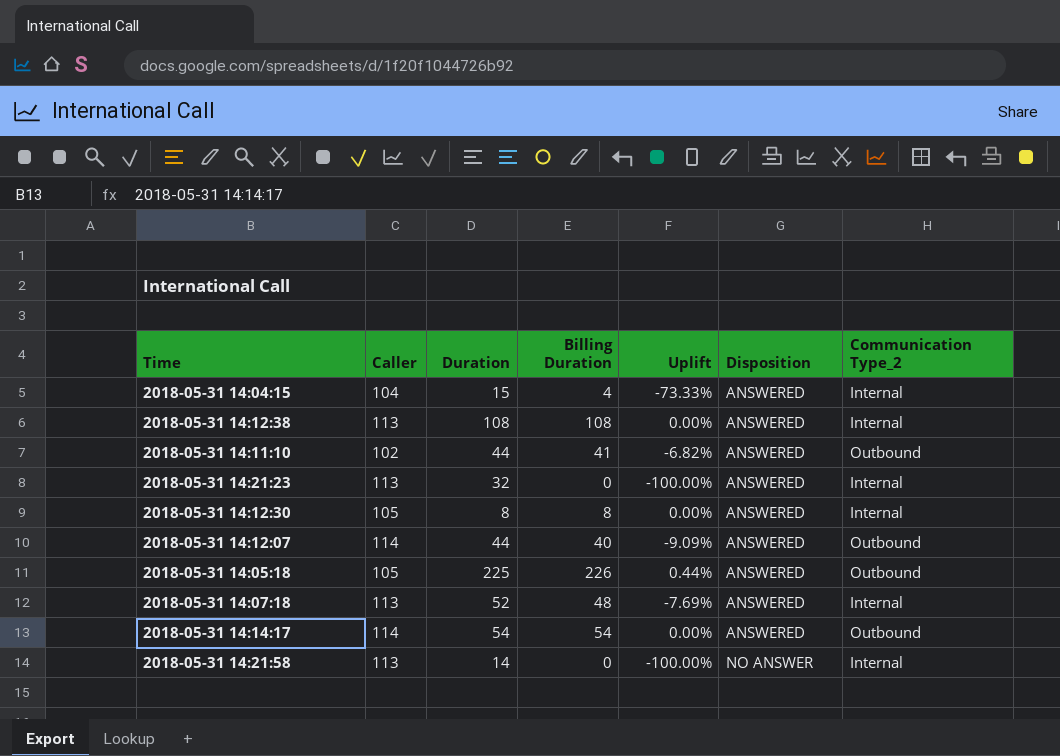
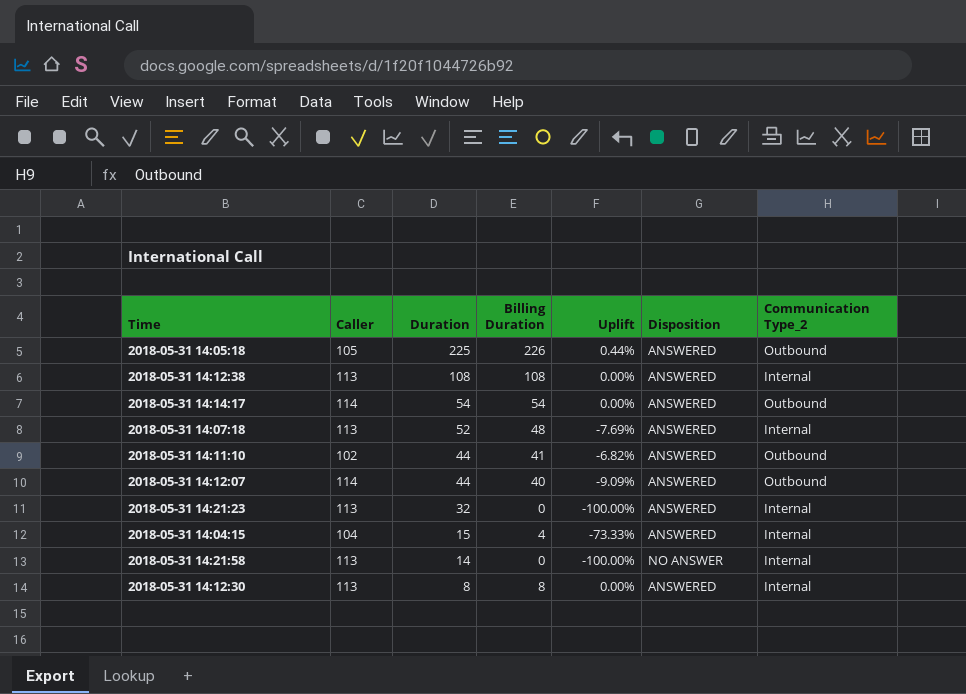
row order: Disposition ascending -> Duration descending
2018-05-31 14:12:30 | Caller: 105 -> 113

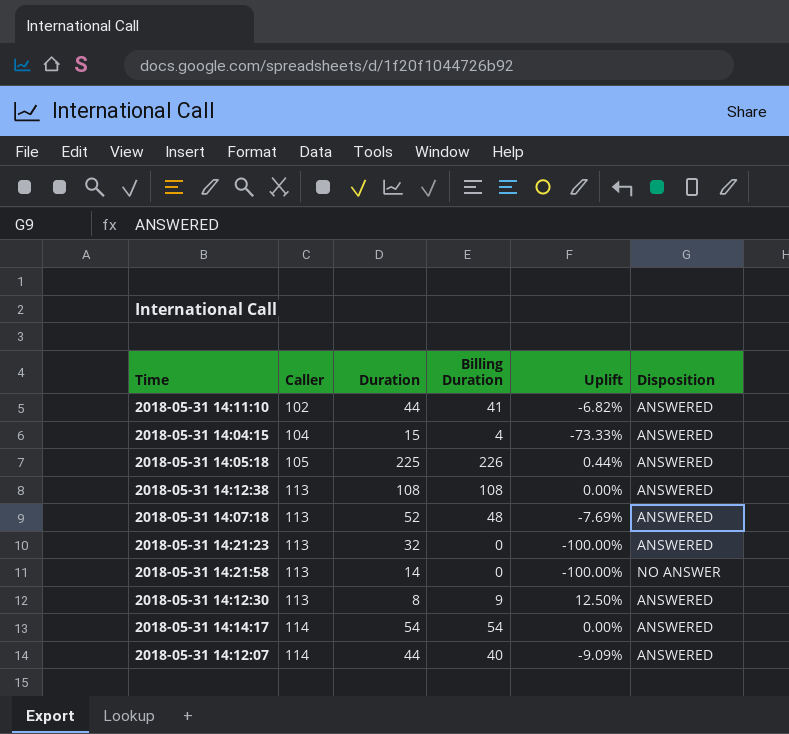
row order: Duration descending -> Caller ascending
column Communication Type_2 | position: 7 -> none
2018-05-31 14:12:30 | Billing Duration: 8 -> 9
2018-05-31 14:12:30 | Uplift: 0.00% -> 12.50%

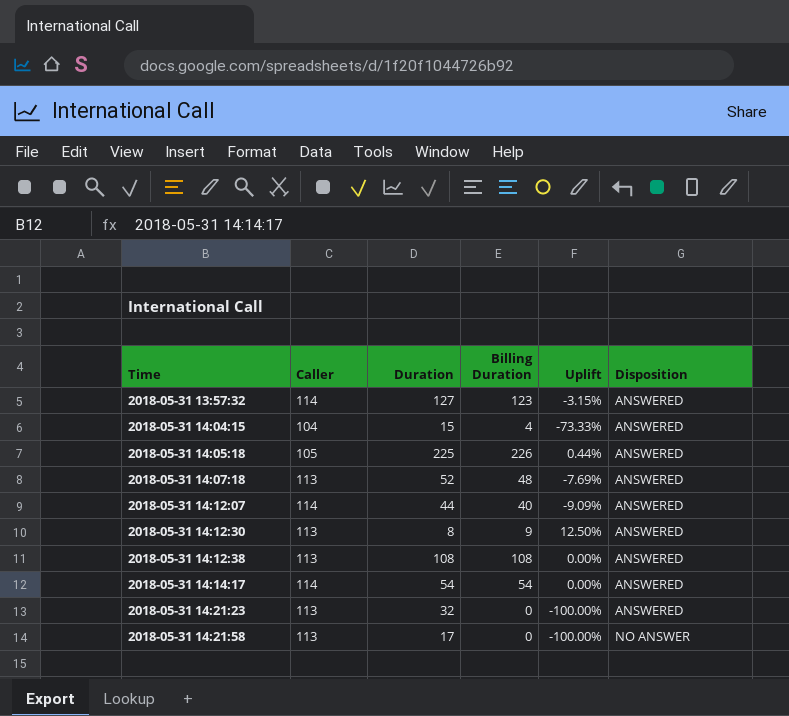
row order: Caller ascending -> Time ascending
row 2018-05-31 14:11:10: 102 | 44 | 41 | -6.82% | ANSWERED -> none
row 2018-05-31 13:57:32: none -> 114 | 127 | 123 | -3.15% | ANSWERED
2018-05-31 14:21:58 | Duration: 14 -> 17

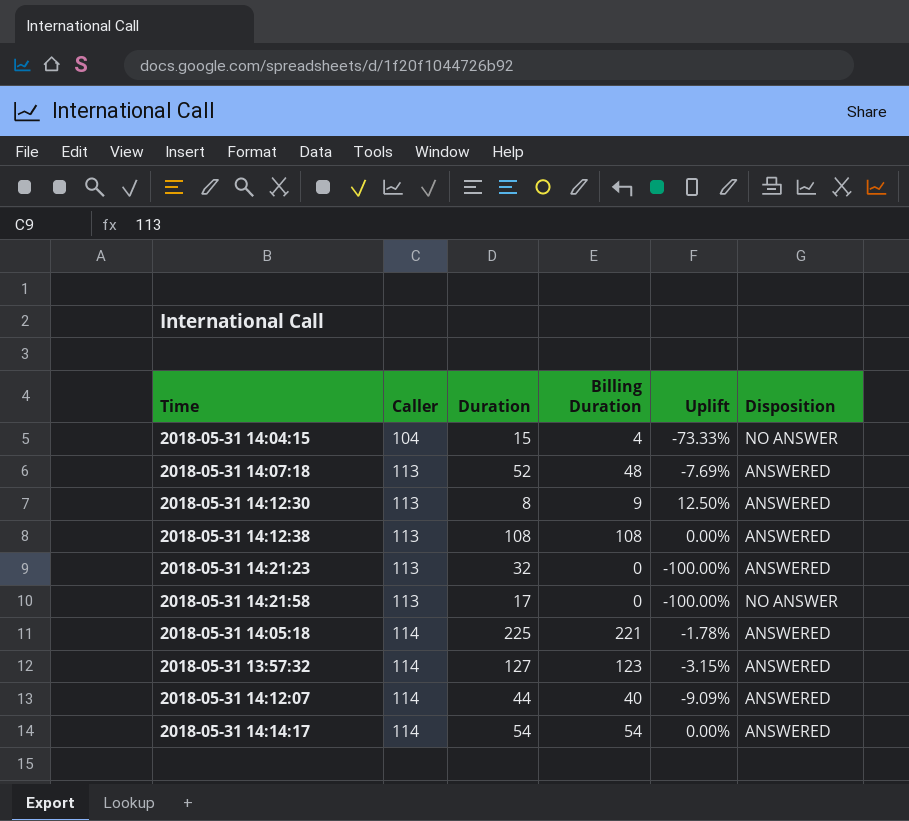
row order: Time ascending -> Caller ascending
2018-05-31 14:04:15 | Disposition: ANSWERED -> NO ANSWER
2018-05-31 14:05:18 | Caller: 105 -> 114
2018-05-31 14:05:18 | Billing Duration: 226 -> 221
2018-05-31 14:05:18 | Uplift: 0.44% -> -1.78%

